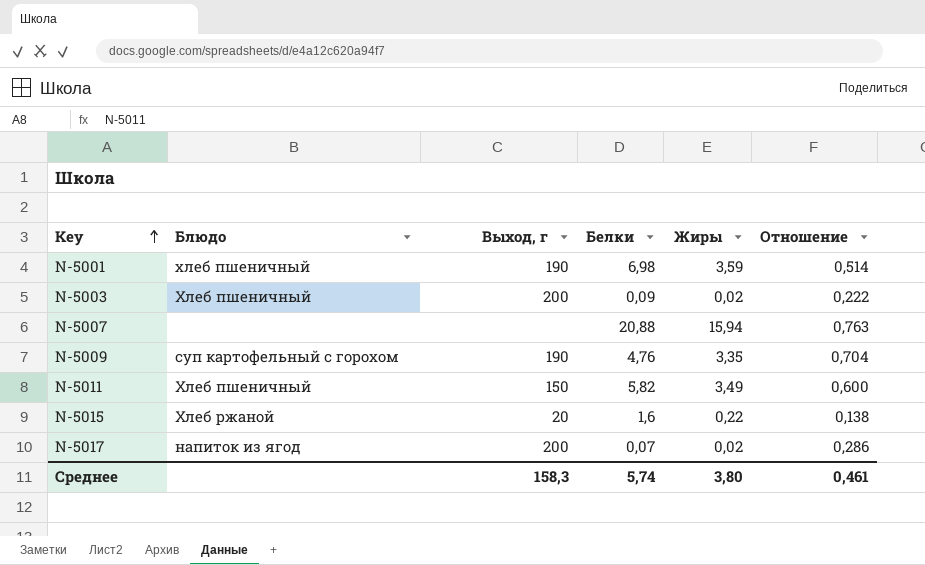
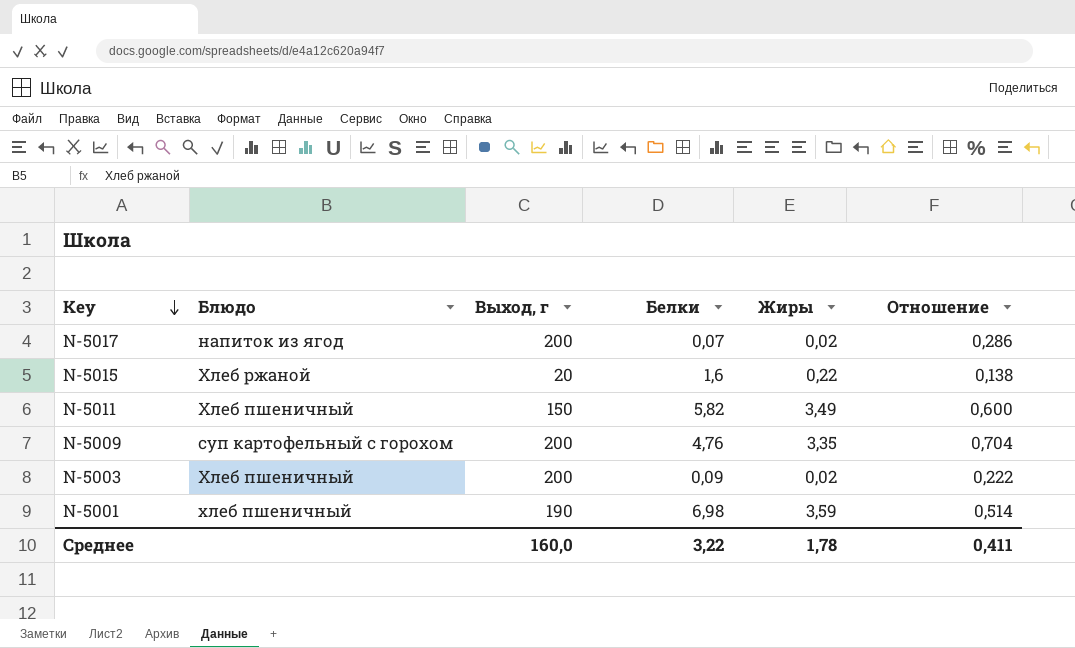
row order: Key ascending -> Key descending
row N-5007: none | none | 20,88 | 15,94 | 0,763 -> none
N-5009 | Выход, г: 190 -> 200
Среднее | Выход, г: 158,3 -> 160,0
Среднее | Белки: 5,74 -> 3,22
Среднее | Жиры: 3,80 -> 1,78
Среднее | Отношение: 0,461 -> 0,411

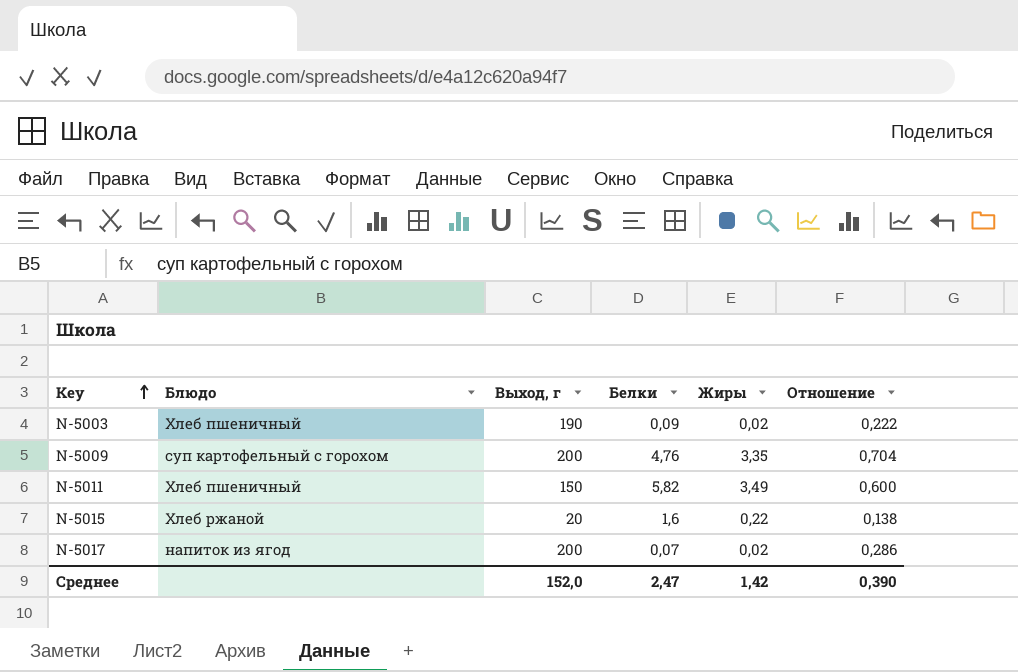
row order: Key descending -> Key ascending
row N-5001: хлеб пшеничный | 190 | 6,98 | 3,59 | 0,514 -> none
N-5003 | Выход, г: 200 -> 190
Среднее | Выход, г: 160,0 -> 152,0
Среднее | Белки: 3,22 -> 2,47
Среднее | Жиры: 1,78 -> 1,42
Среднее | Отношение: 0,411 -> 0,390

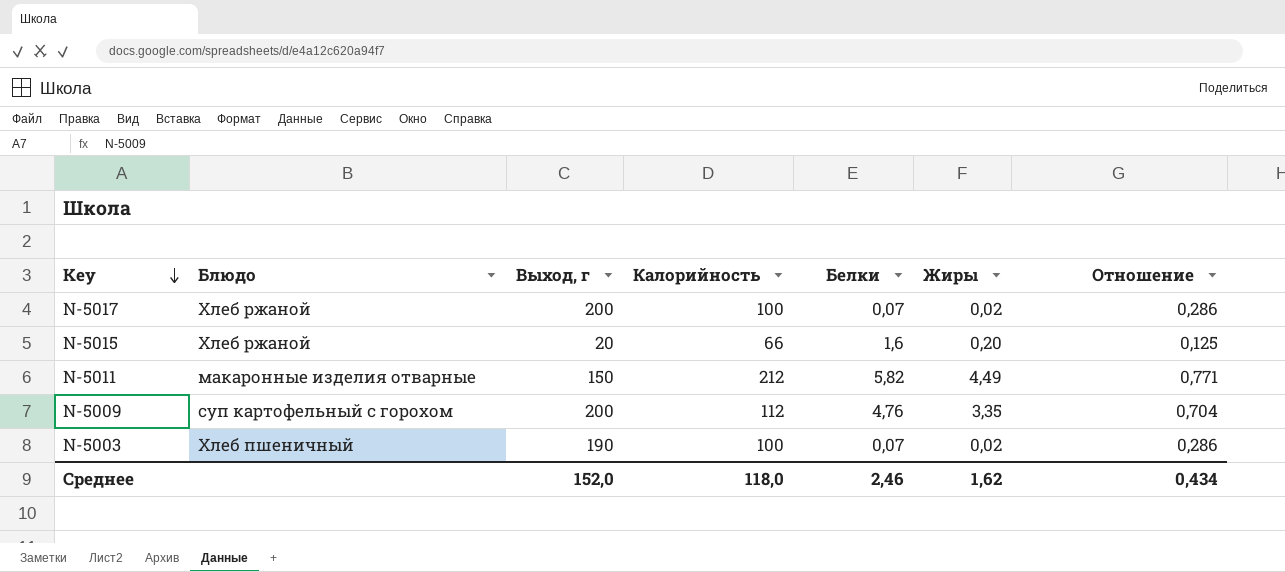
row order: Key ascending -> Key descending
column Калорийность | position: none -> 4
N-5017 | Блюдо: напиток из ягод -> Хлеб ржаной
N-5015 | Жиры: 0,22 -> 0,20
N-5015 | Отношение: 0,138 -> 0,125
N-5011 | Блюдо: Хлеб пшеничный -> макаронные изделия отварные
N-5011 | Жиры: 3,49 -> 4,49
N-5011 | Отношение: 0,600 -> 0,771
N-5003 | Белки: 0,09 -> 0,07
N-5003 | Отношение: 0,222 -> 0,286
Среднее | Белки: 2,47 -> 2,46
Среднее | Жиры: 1,42 -> 1,62
Среднее | Отношение: 0,390 -> 0,434

